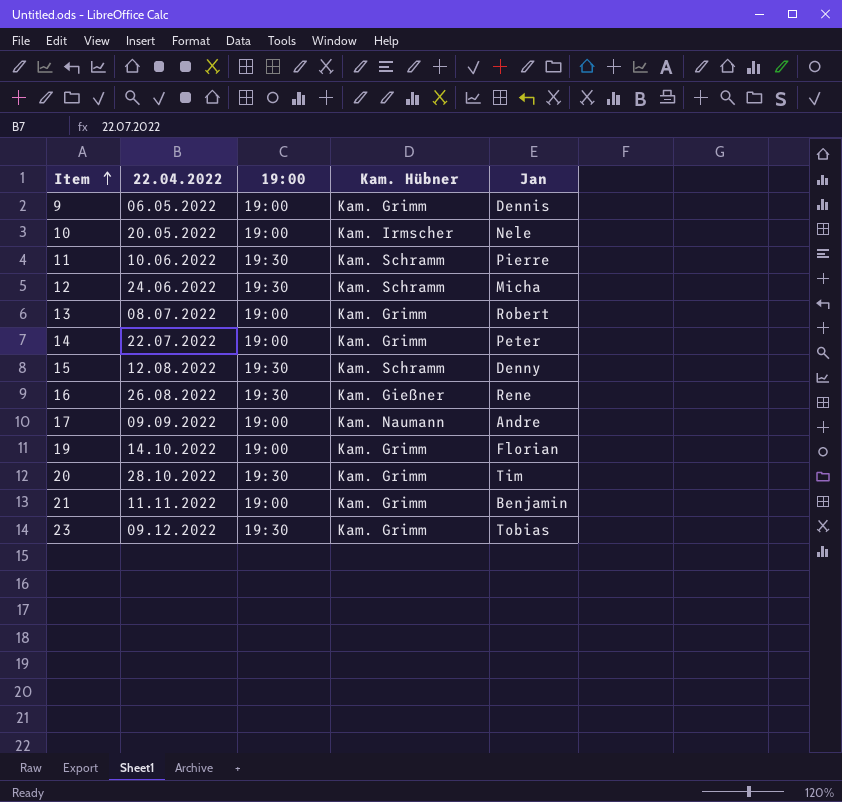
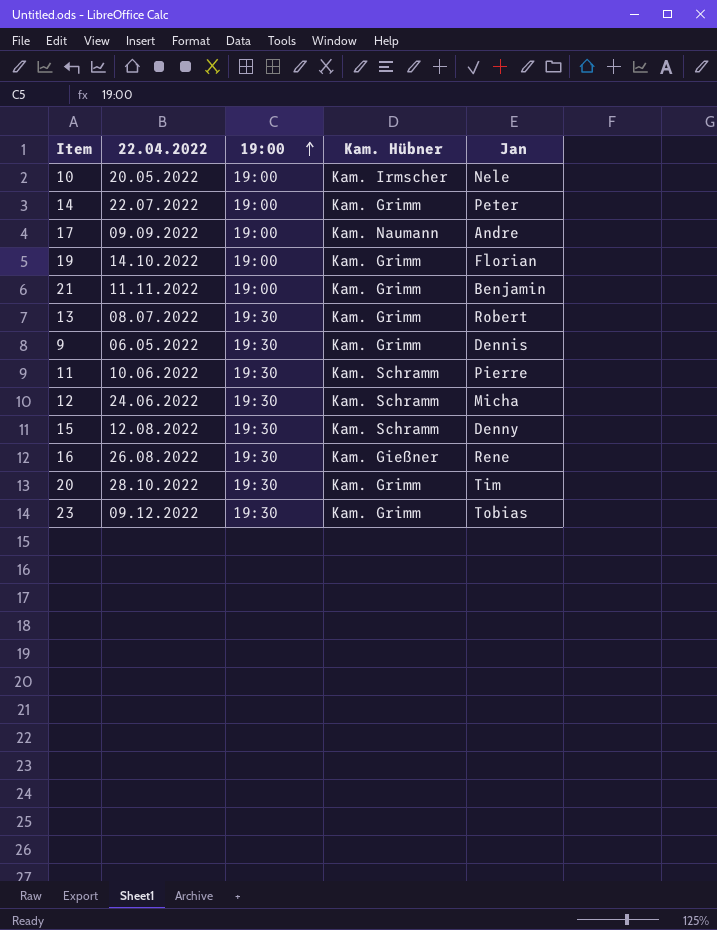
row order: Item ascending -> 19:00 ascending
13 | 19:00: 19:00 -> 19:30
9 | 19:00: 19:00 -> 19:30

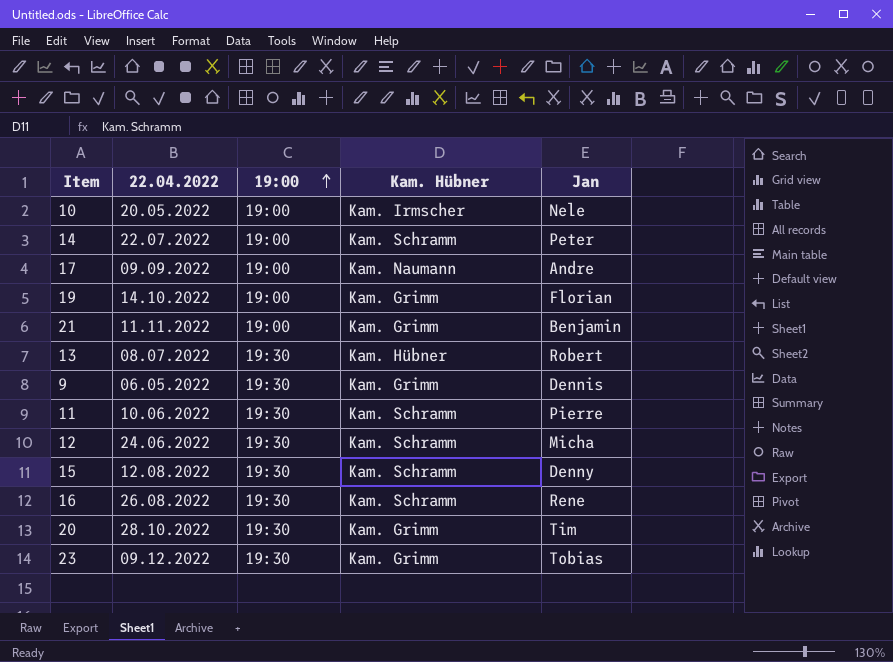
14 | Kam. Hübner: Kam. Grimm -> Kam. Schramm
13 | Kam. Hübner: Kam. Grimm -> Kam. Hübner
16 | Kam. Hübner: Kam. Gießner -> Kam. Schramm

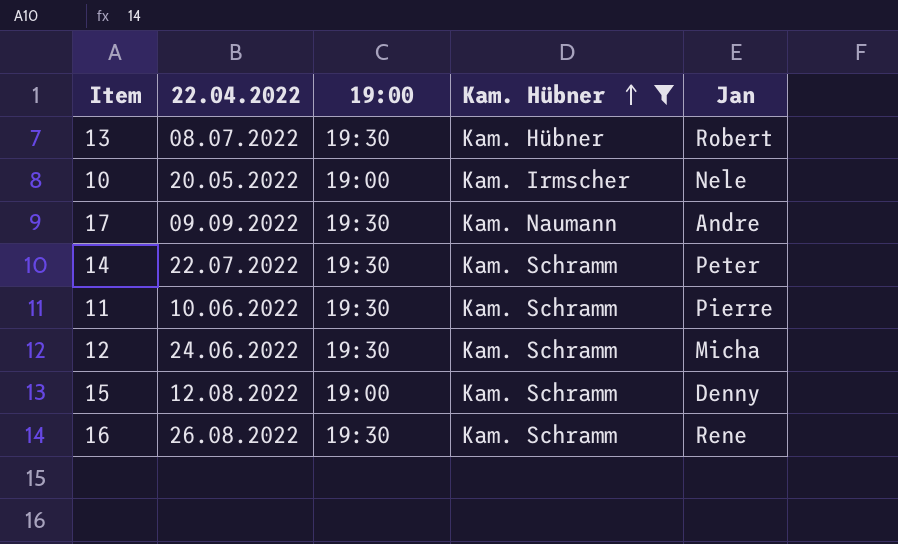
filter: none -> Kam. Hübner != Kam. Grimm
row order: 19:00 ascending -> Kam. Hübner ascending
17 | 19:00: 19:00 -> 19:30
14 | 19:00: 19:00 -> 19:30
15 | 19:00: 19:30 -> 19:00

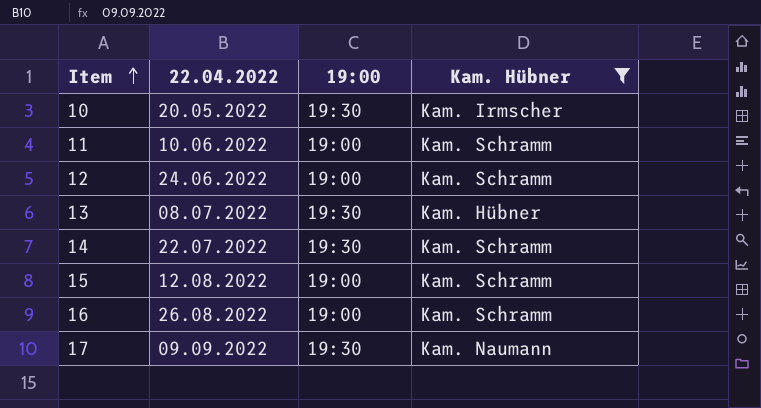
row order: Kam. Hübner ascending -> Item ascending
column Jan | position: 5 -> none
10 | 19:00: 19:00 -> 19:30
11 | 19:00: 19:30 -> 19:00
12 | 19:00: 19:30 -> 19:00
16 | 19:00: 19:30 -> 19:00

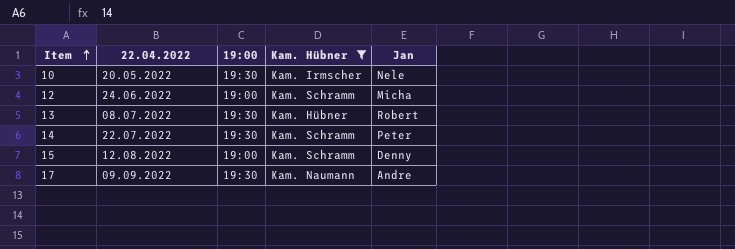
column Jan | position: none -> 5
row 11: 10.06.2022 | 19:00 | Kam. Schramm -> none
row 16: 26.08.2022 | 19:00 | Kam. Schramm -> none

